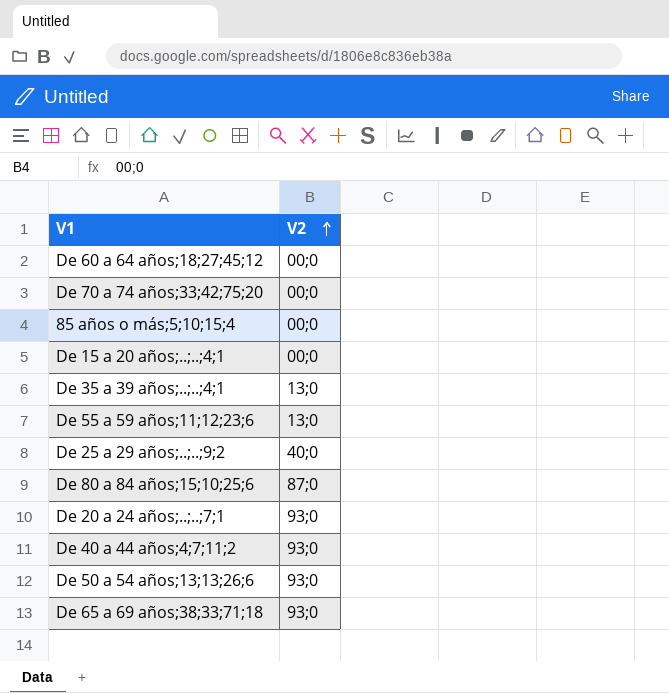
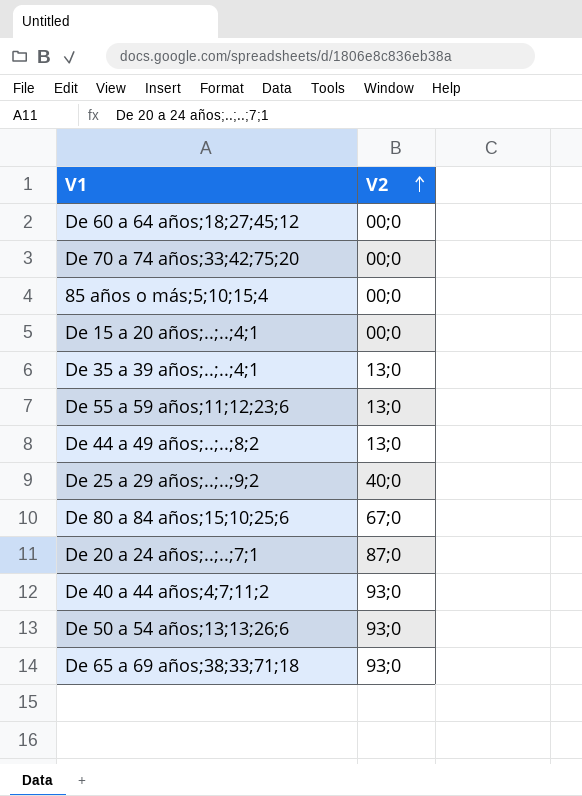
row De 44 a 49 años;..;..;8;2: none -> 13;0
De 80 a 84 años;15;10;25;6 | V2: 87;0 -> 67;0
De 20 a 24 años;..;..;7;1 | V2: 93;0 -> 87;0

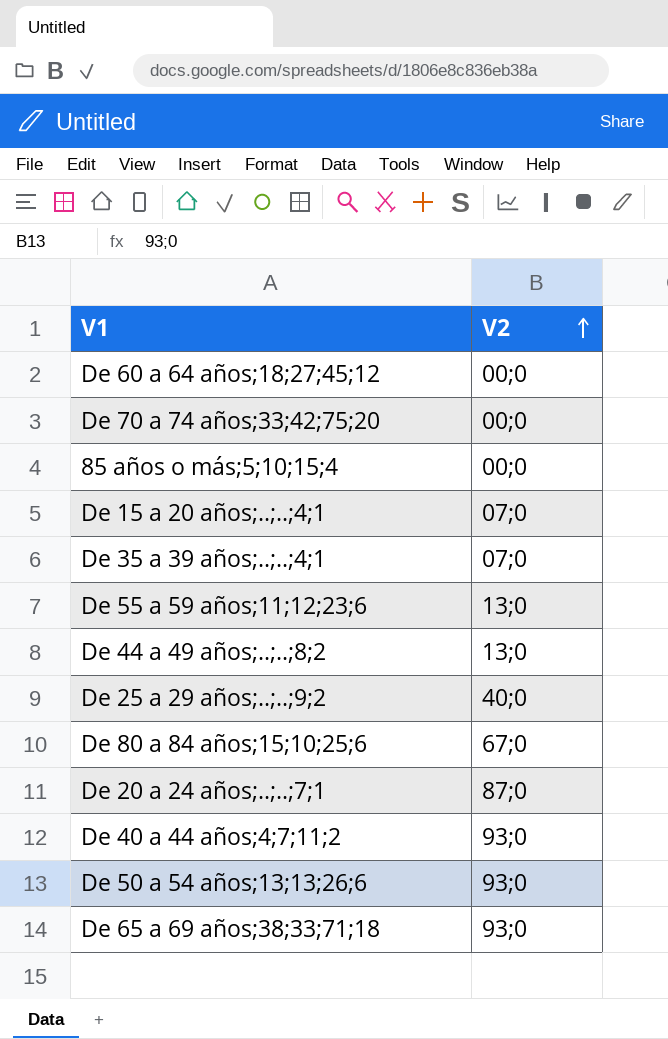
De 15 a 20 años;..;..;4;1 | V2: 00;0 -> 07;0
De 35 a 39 años;..;..;4;1 | V2: 13;0 -> 07;0

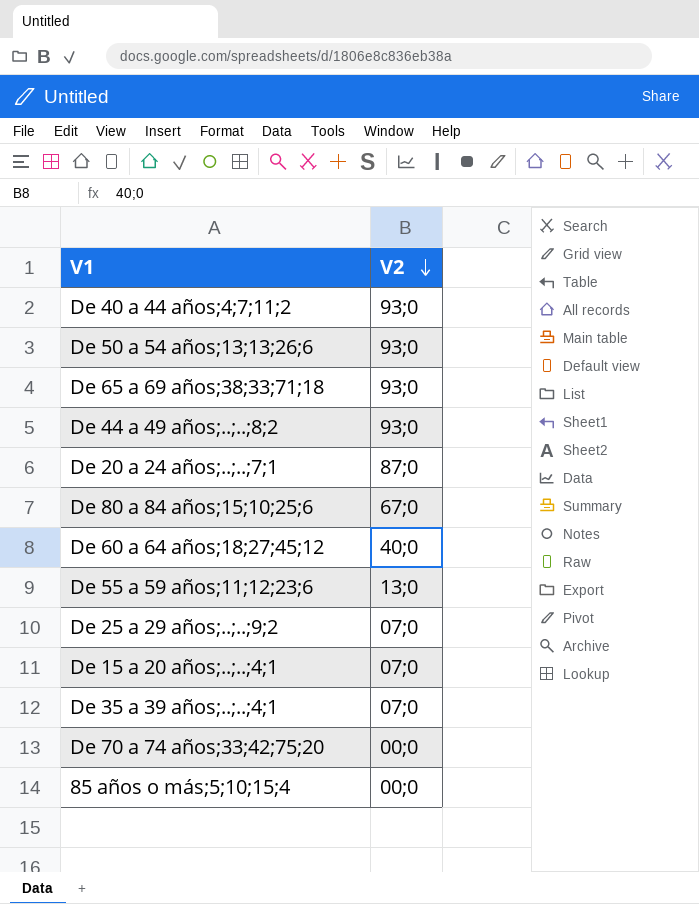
row order: V2 ascending -> V2 descending
De 44 a 49 años;..;..;8;2 | V2: 13;0 -> 93;0
De 60 a 64 años;18;27;45;12 | V2: 00;0 -> 40;0
De 25 a 29 años;..;..;9;2 | V2: 40;0 -> 07;0

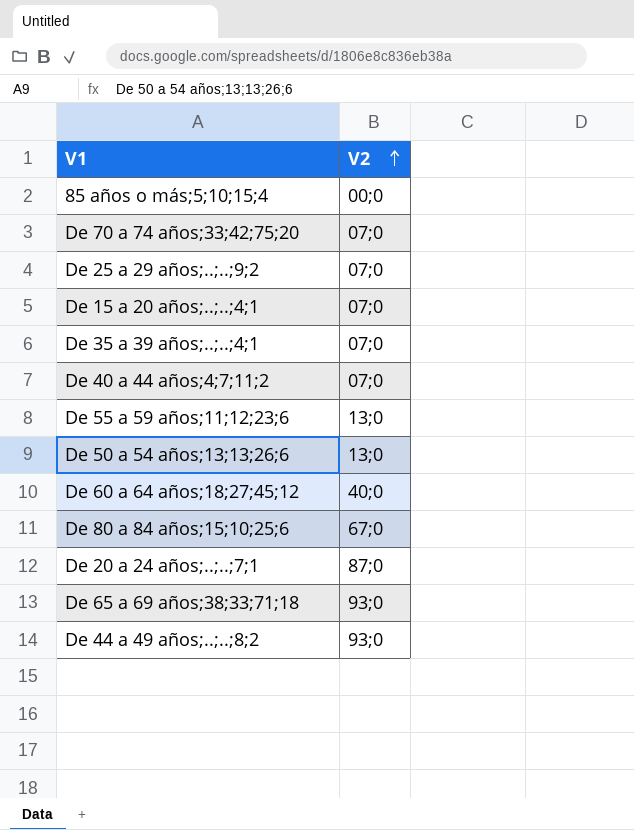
row order: V2 descending -> V2 ascending
De 70 a 74 años;33;42;75;20 | V2: 00;0 -> 07;0
De 40 a 44 años;4;7;11;2 | V2: 93;0 -> 07;0
De 50 a 54 años;13;13;26;6 | V2: 93;0 -> 13;0

